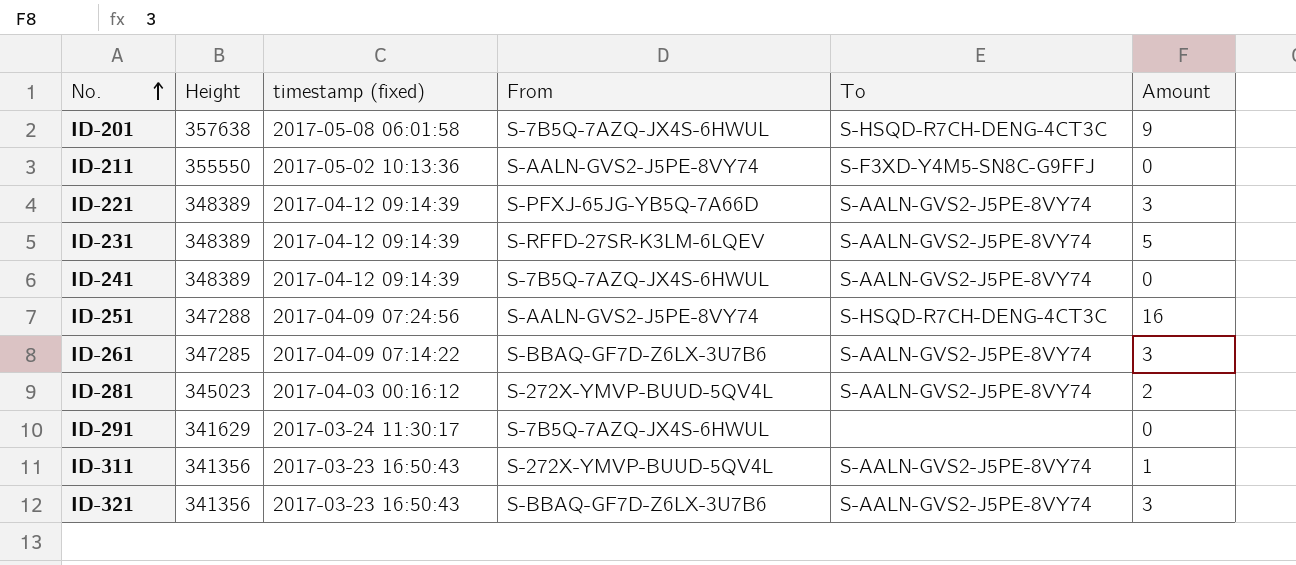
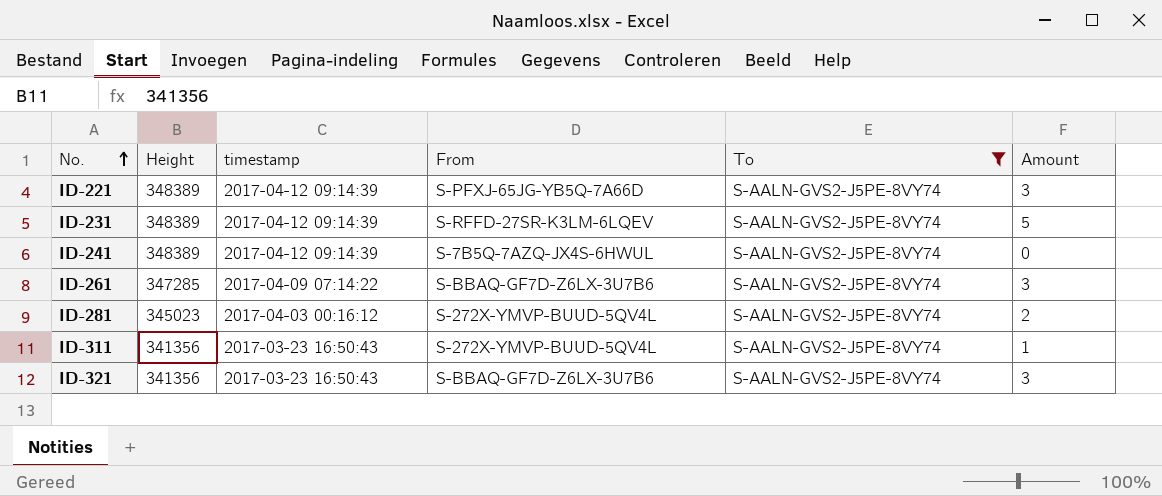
filter: none -> To = S-AALN-GVS2-J5PE-8VY74
column name: timestamp (fixed) -> timestamp

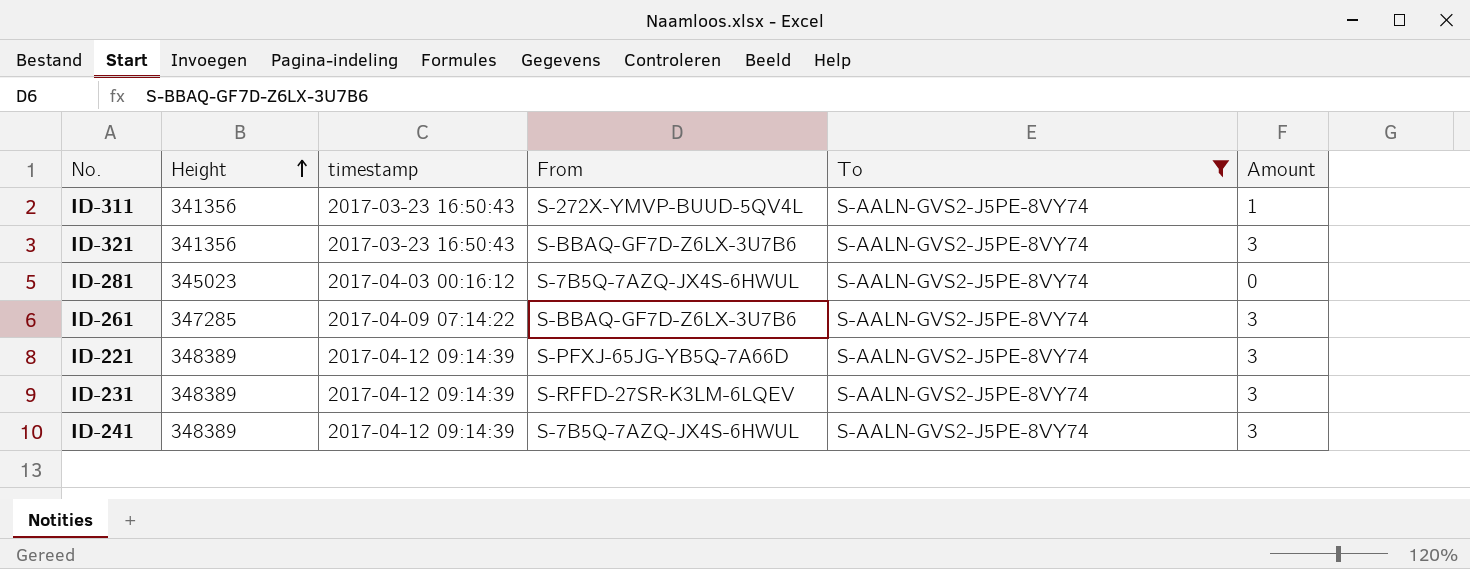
row order: No. ascending -> Height ascending
ID-281 | From: S-272X-YMVP-BUUD-5QV4L -> S-7B5Q-7AZQ-JX4S-6HWUL
ID-281 | Amount: 2 -> 0
ID-231 | Amount: 5 -> 3
ID-241 | Amount: 0 -> 3

